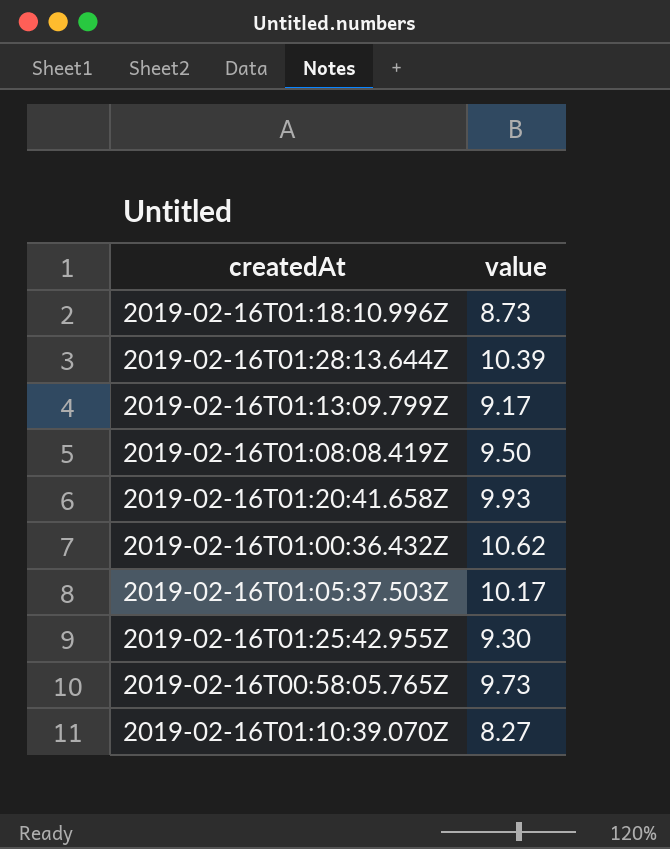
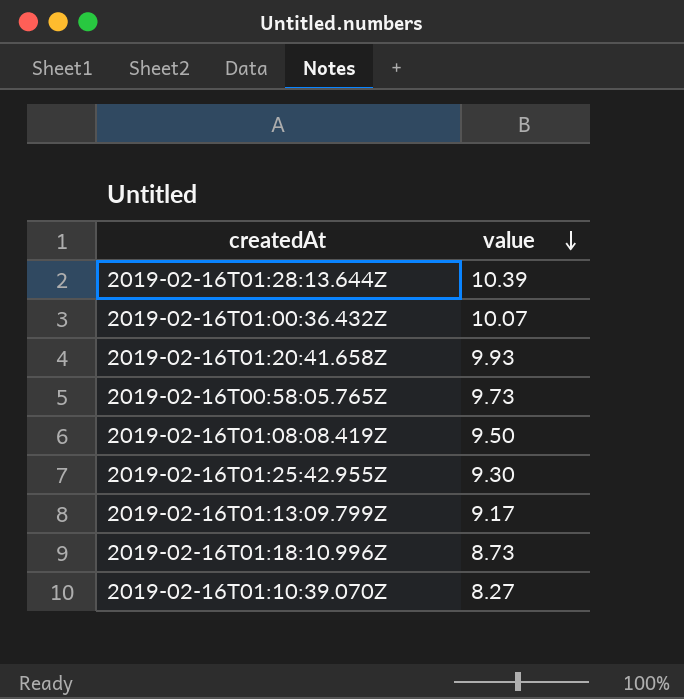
row order: none -> value descending
row 2019-02-16T01:05:37.503Z: 10.17 -> none
2019-02-16T01:00:36.432Z | value: 10.62 -> 10.07

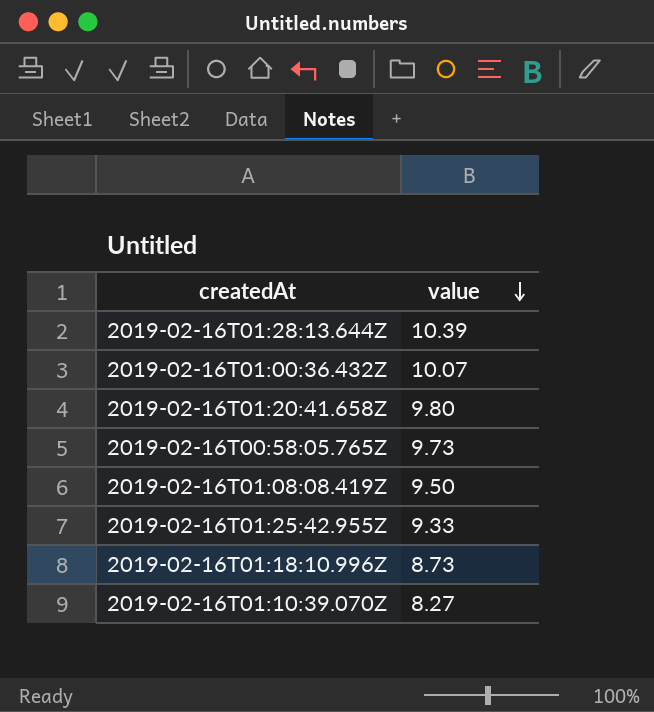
row 2019-02-16T01:13:09.799Z: 9.17 -> none
2019-02-16T01:20:41.658Z | value: 9.93 -> 9.80
2019-02-16T01:25:42.955Z | value: 9.30 -> 9.33

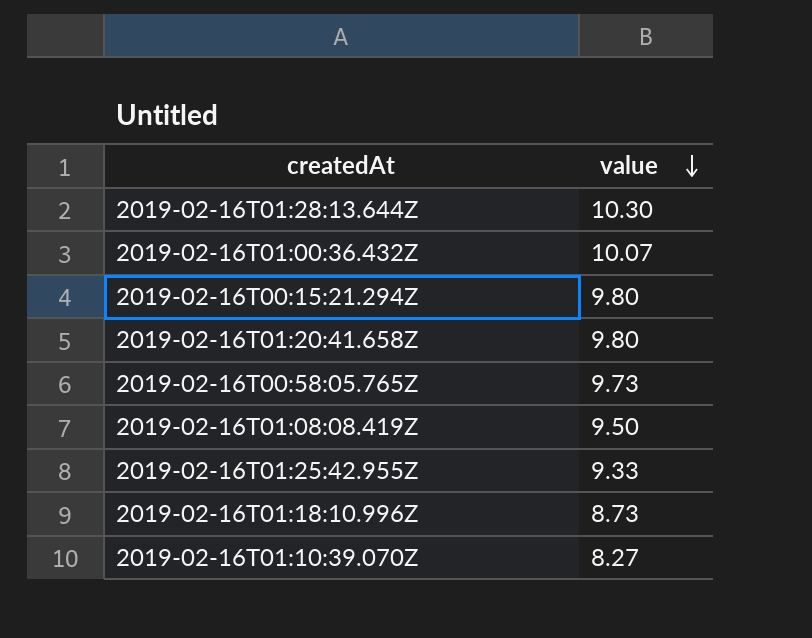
2019-02-16T01:28:13.644Z | value: 10.39 -> 10.30
row 2019-02-16T00:15:21.294Z: none -> 9.80

